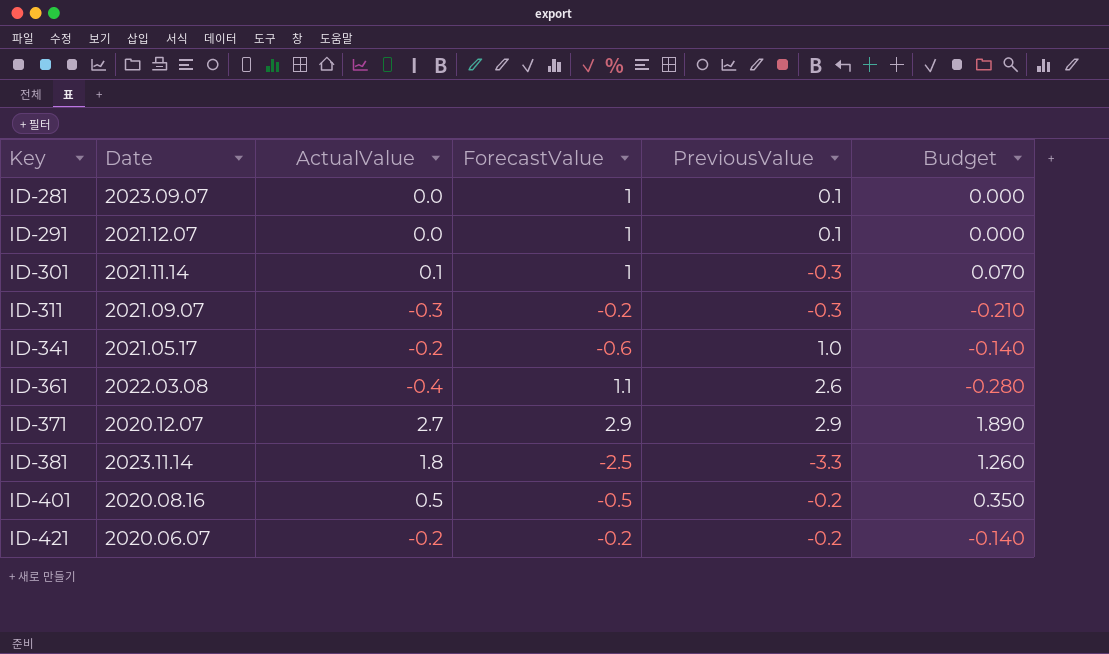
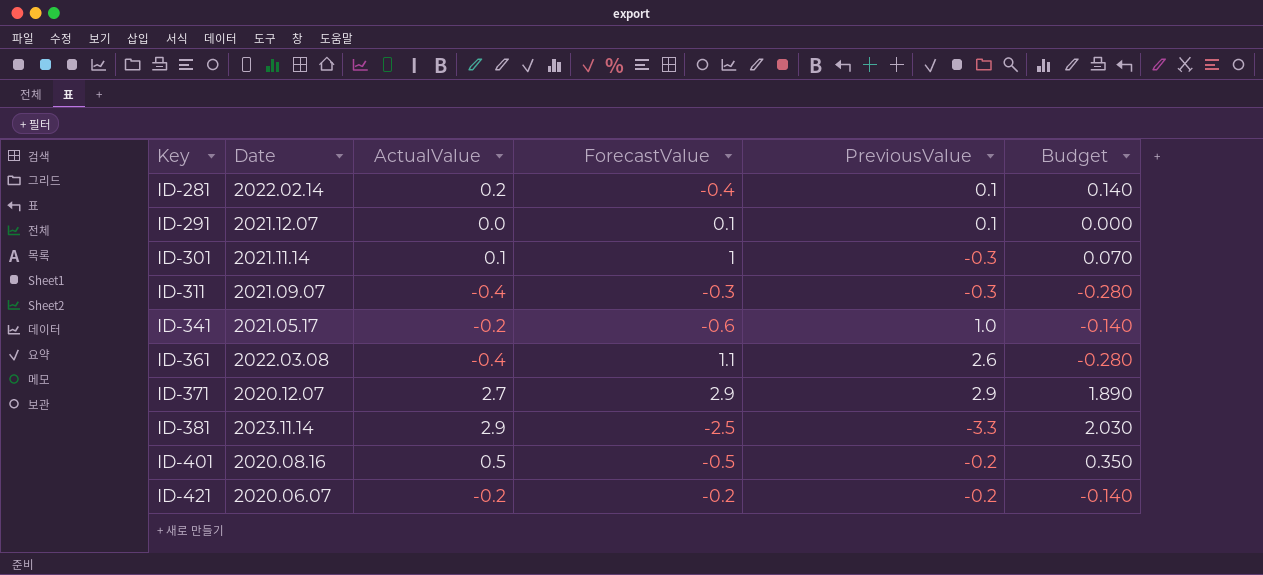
ID-281 | Date: 2023.09.07 -> 2022.02.14
ID-281 | ActualValue: 0.0 -> 0.2
ID-281 | ForecastValue: 1 -> -0.4
ID-281 | Budget: 0.000 -> 0.140
ID-291 | ForecastValue: 1 -> 0.1
ID-311 | ActualValue: -0.3 -> -0.4
ID-311 | ForecastValue: -0.2 -> -0.3
ID-311 | Budget: -0.210 -> -0.280
ID-381 | ActualValue: 1.8 -> 2.9
ID-381 | Budget: 1.260 -> 2.030

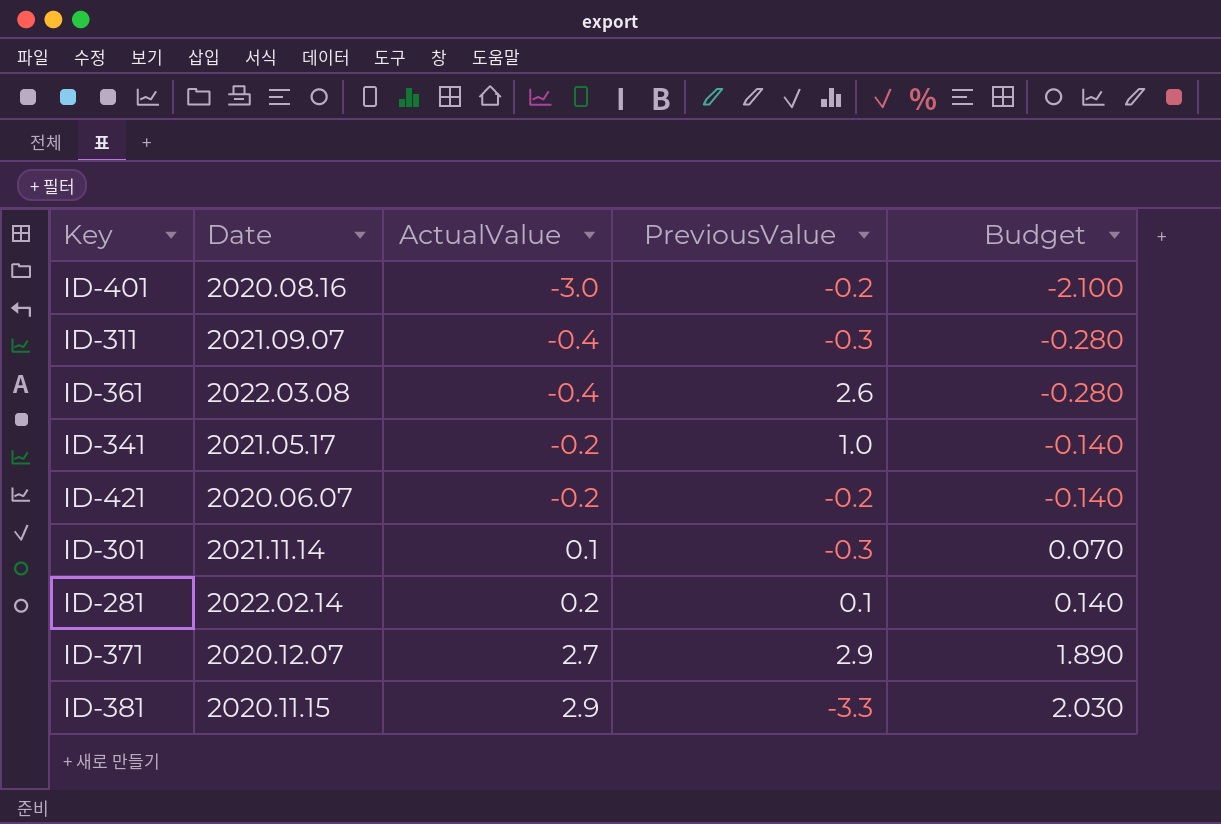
row order: Key ascending -> ActualValue ascending
column ForecastValue | position: 4 -> none
row ID-291: 2021.12.07 | 0.0 | 0.1 | 0.1 | 0.000 -> none
ID-401 | ActualValue: 0.5 -> -3.0
ID-401 | Budget: 0.350 -> -2.100
ID-381 | Date: 2023.11.14 -> 2020.11.15

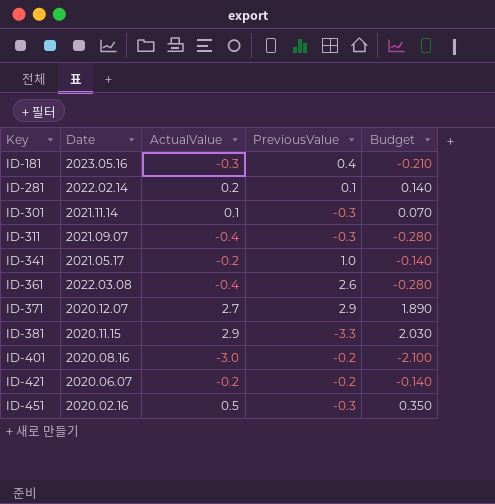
row order: ActualValue ascending -> Key ascending
row ID-181: none -> 2023.05.16 | -0.3 | 0.4 | -0.210
row ID-451: none -> 2020.02.16 | 0.5 | -0.3 | 0.350

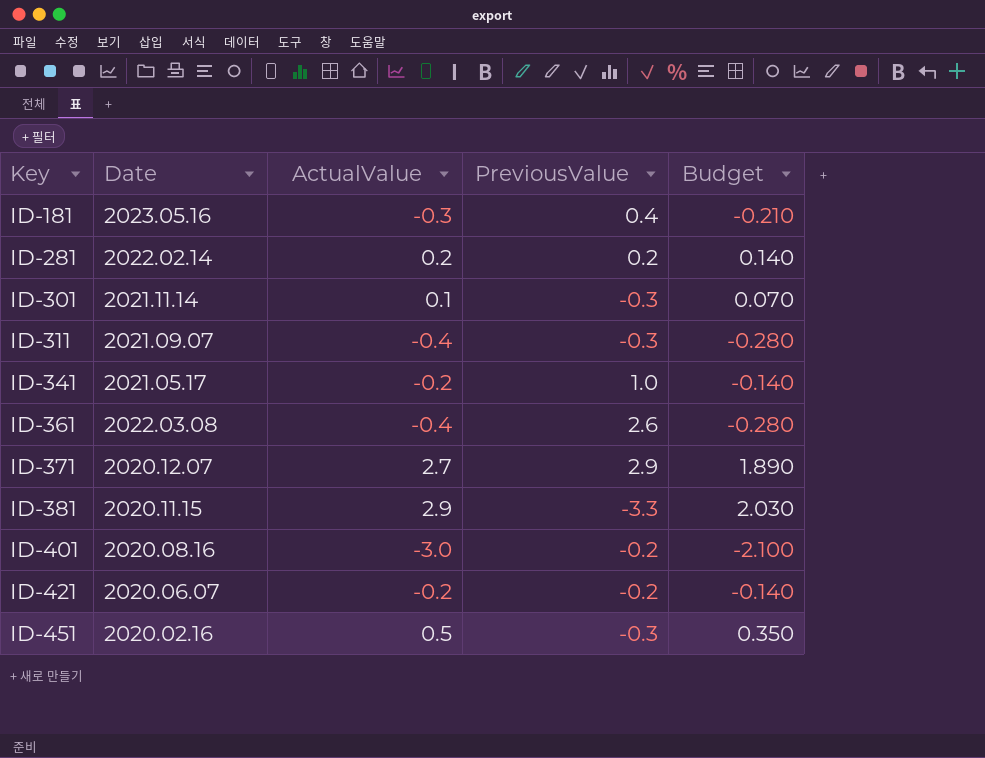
ID-281 | PreviousValue: 0.1 -> 0.2

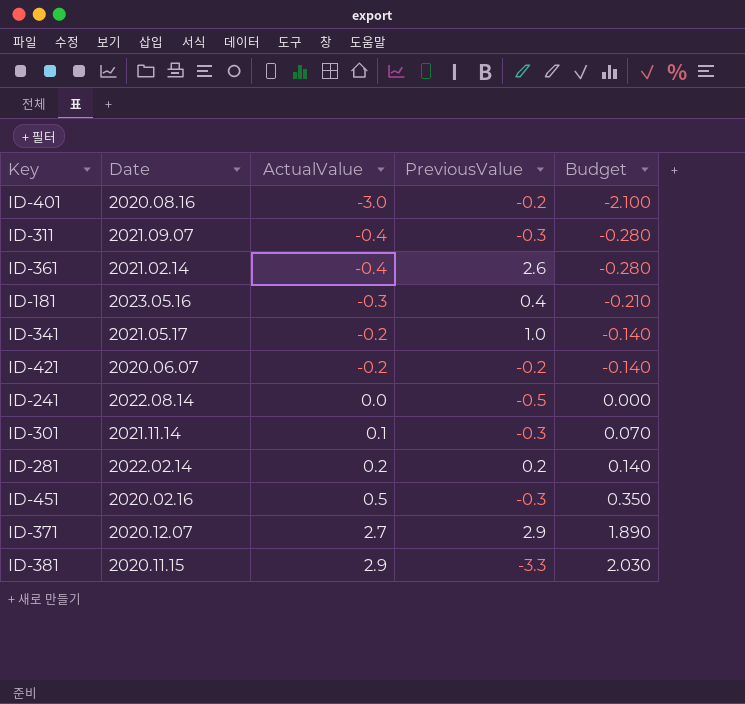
row order: Key ascending -> ActualValue ascending
ID-361 | Date: 2022.03.08 -> 2021.02.14
row ID-241: none -> 2022.08.14 | 0.0 | -0.5 | 0.000

